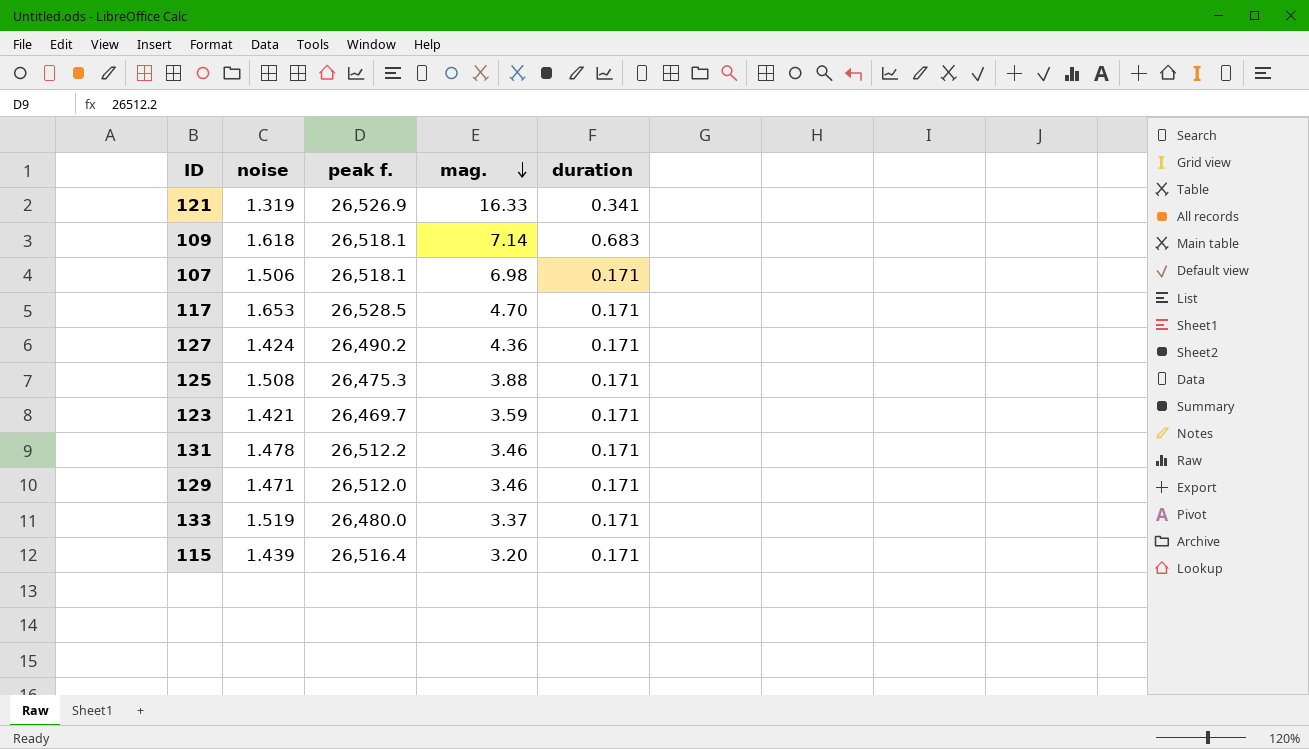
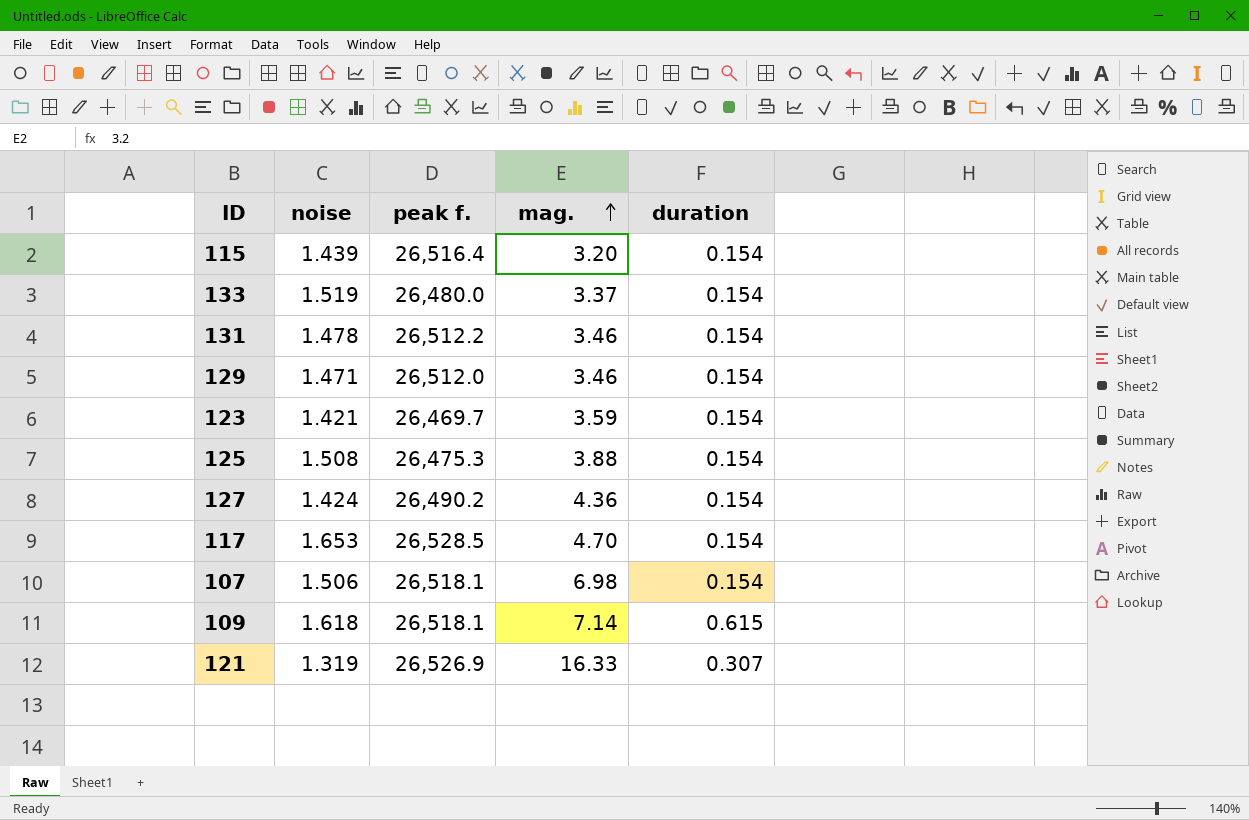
row order: mag. descending -> mag. ascending
115 | duration: 0.171 -> 0.154
133 | duration: 0.171 -> 0.154
131 | duration: 0.171 -> 0.154
129 | duration: 0.171 -> 0.154
123 | duration: 0.171 -> 0.154
125 | duration: 0.171 -> 0.154
127 | duration: 0.171 -> 0.154
117 | duration: 0.171 -> 0.154
107 | duration: 0.171 -> 0.154
109 | duration: 0.683 -> 0.615
121 | duration: 0.341 -> 0.307

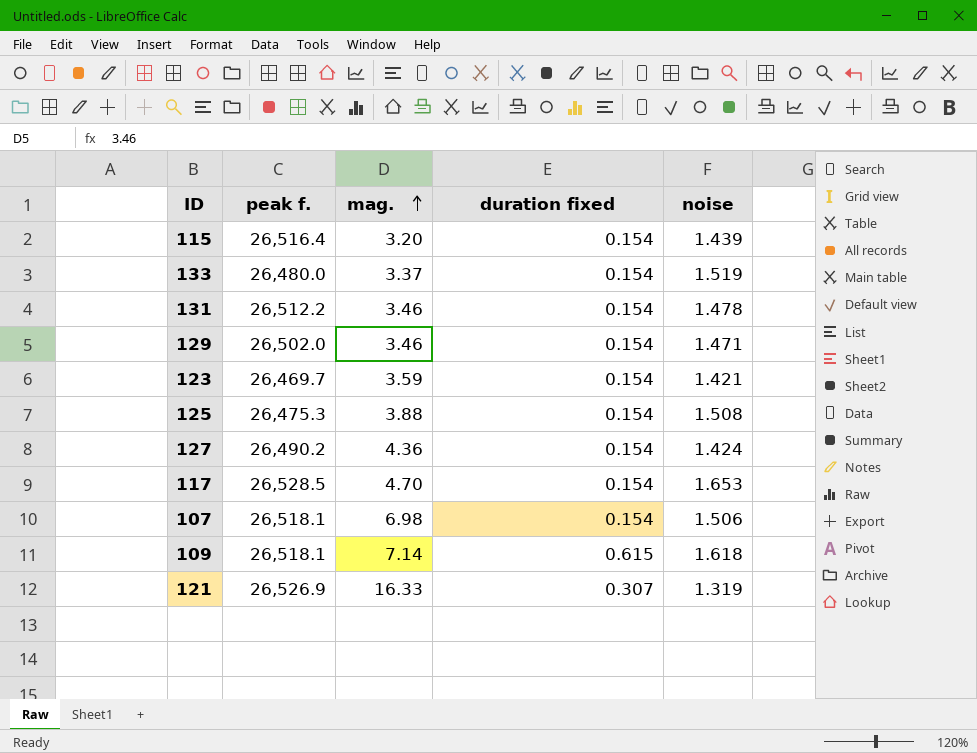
column name: duration -> duration fixed
column noise | position: 2 -> 5
129 | peak f.: 26,512.0 -> 26,502.0

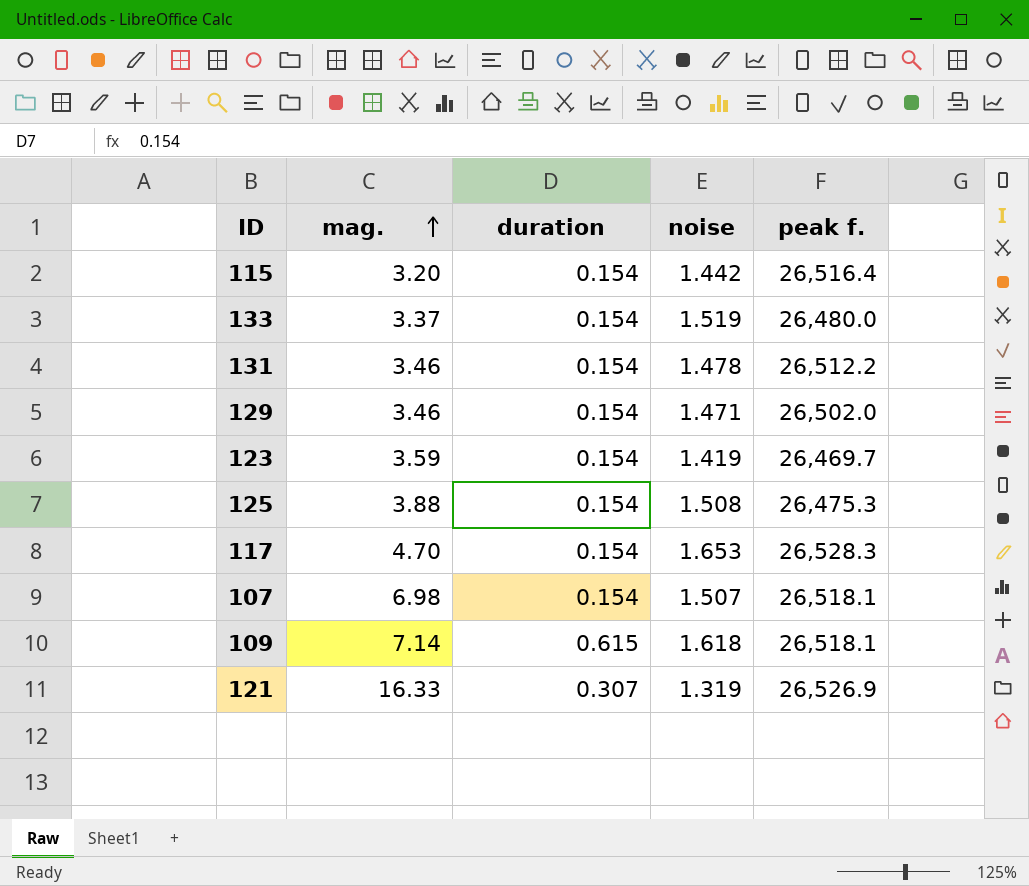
column name: duration fixed -> duration
column peak f. | position: 2 -> 5
row 127: 26,490.2 | 4.36 | 0.154 | 1.424 -> none
115 | noise: 1.439 -> 1.442
123 | noise: 1.421 -> 1.419
117 | peak f.: 26,528.5 -> 26,528.3
107 | noise: 1.506 -> 1.507

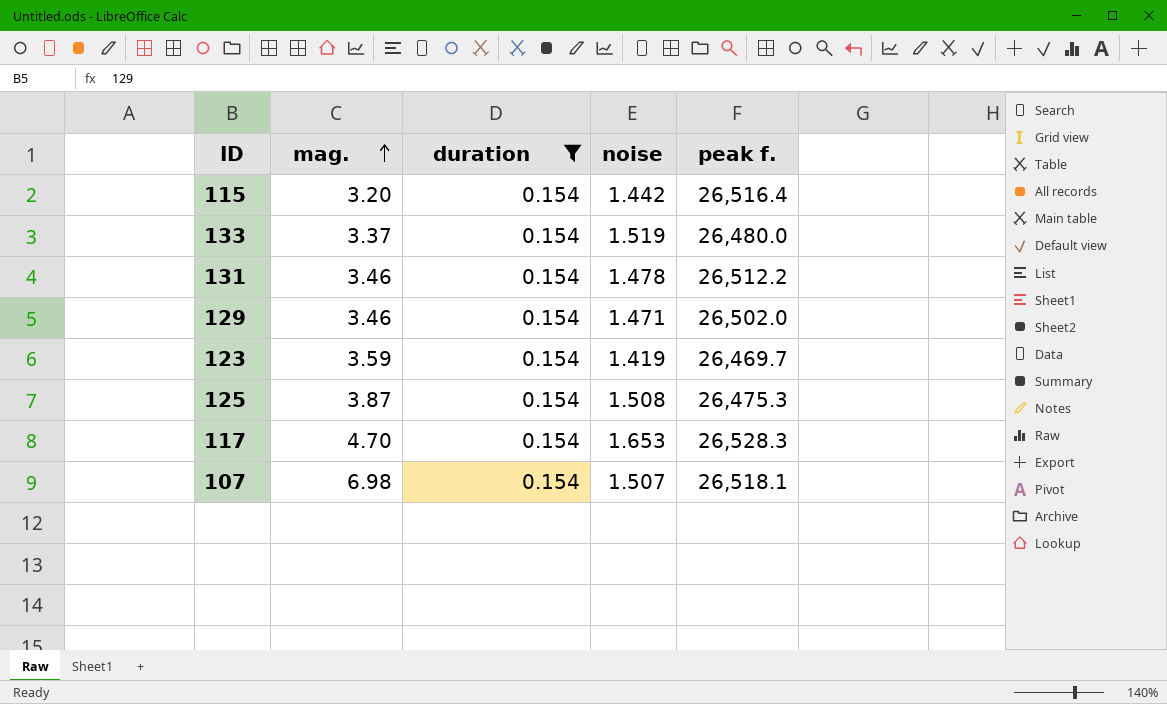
filter: none -> duration = 0.154
125 | mag.: 3.88 -> 3.87

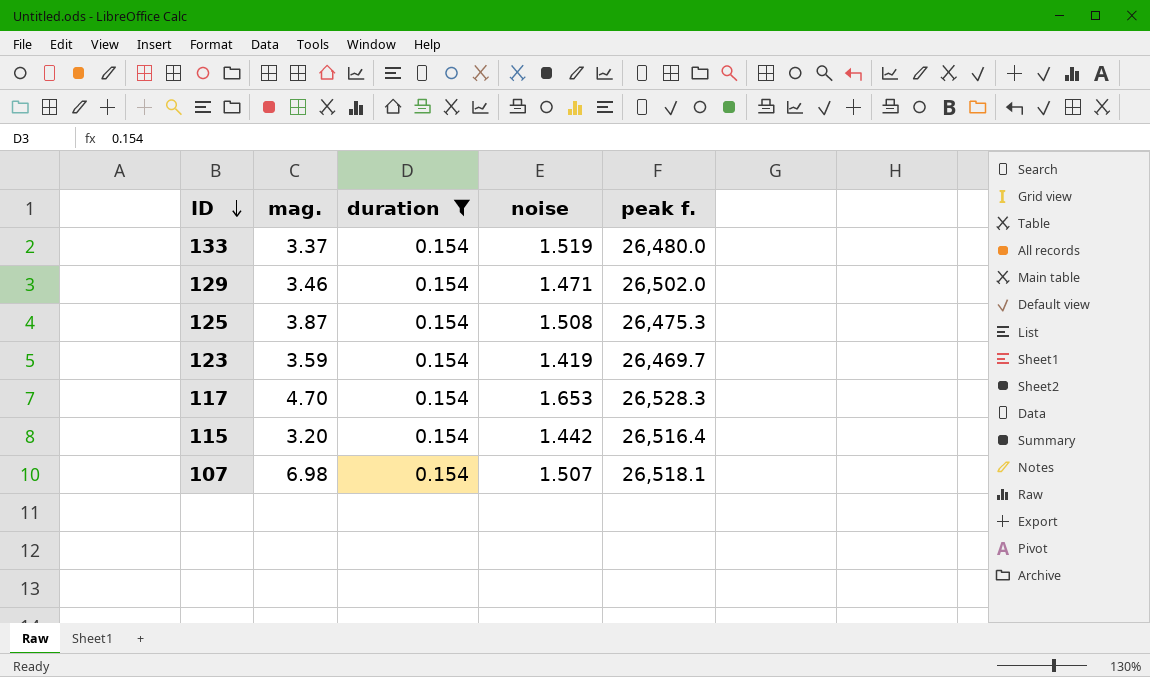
row order: mag. ascending -> ID descending
row 131: 3.46 | 0.154 | 1.478 | 26,512.2 -> none

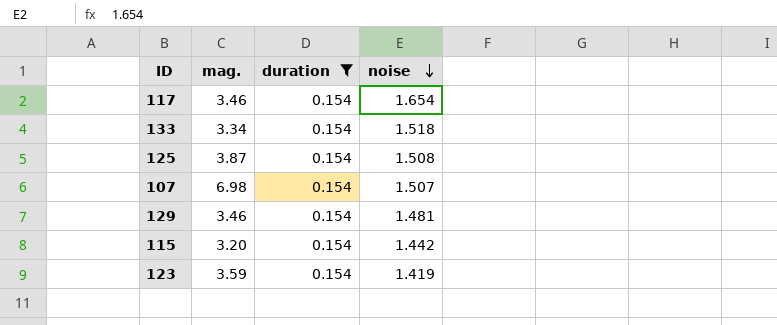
row order: ID descending -> noise descending
column peak f. | position: 5 -> none
117 | mag.: 4.70 -> 3.46
117 | noise: 1.653 -> 1.654
133 | mag.: 3.37 -> 3.34
133 | noise: 1.519 -> 1.518
129 | noise: 1.471 -> 1.481

